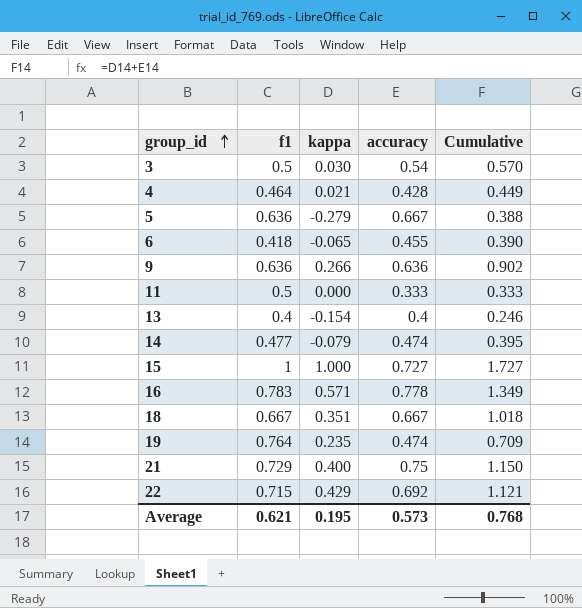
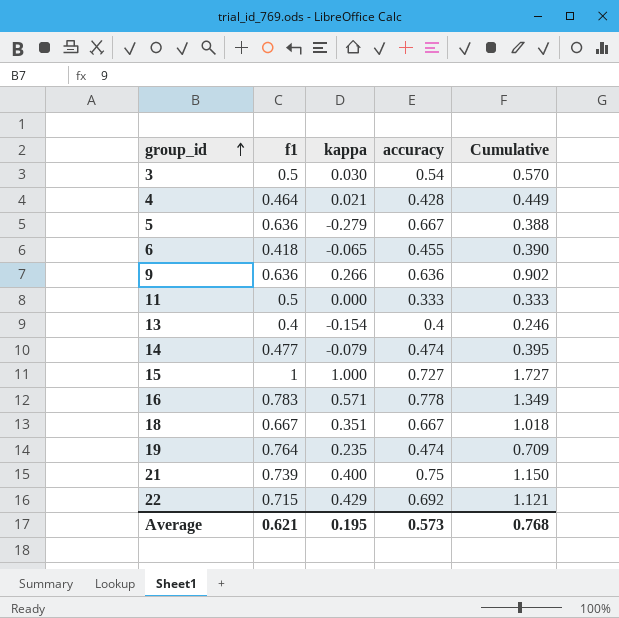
21 | f1: 0.729 -> 0.739

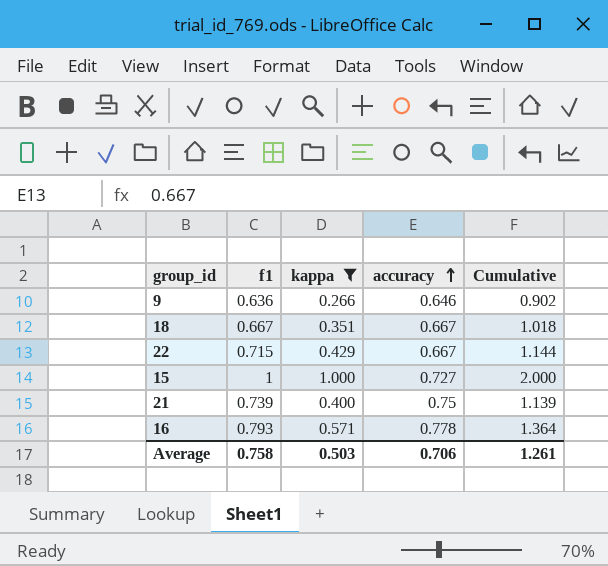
filter: none -> kappa >= 0.266
row order: group_id ascending -> accuracy ascending
column Cumulative | formula: [kappa] + [accuracy] -> [f1] + [kappa]
9 | accuracy: 0.636 -> 0.646
22 | accuracy: 0.692 -> 0.667
16 | f1: 0.783 -> 0.793
Average | f1: 0.621 -> 0.758
Average | kappa: 0.195 -> 0.503
Average | accuracy: 0.573 -> 0.706
Average | Cumulative: 0.768 -> 1.261

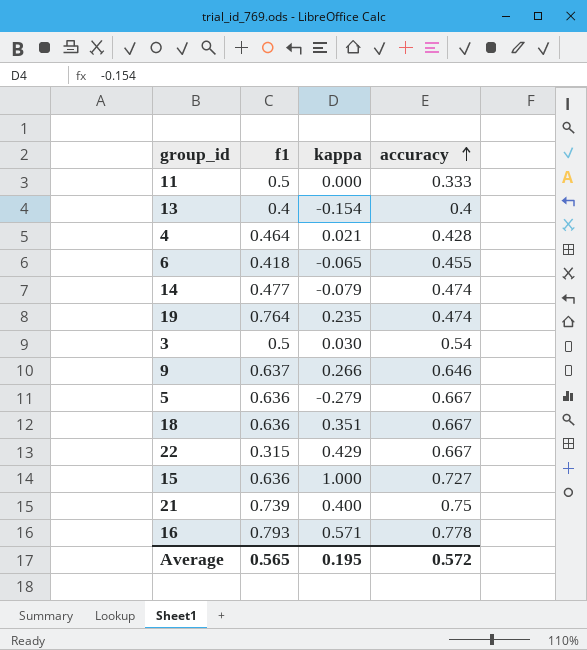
filter: kappa >= 0.266 -> none
column Cumulative | formula: [f1] + [kappa] -> none
9 | f1: 0.636 -> 0.637
18 | f1: 0.667 -> 0.636
22 | f1: 0.715 -> 0.315
15 | f1: 1 -> 0.636
Average | f1: 0.758 -> 0.565
Average | kappa: 0.503 -> 0.195
Average | accuracy: 0.706 -> 0.572

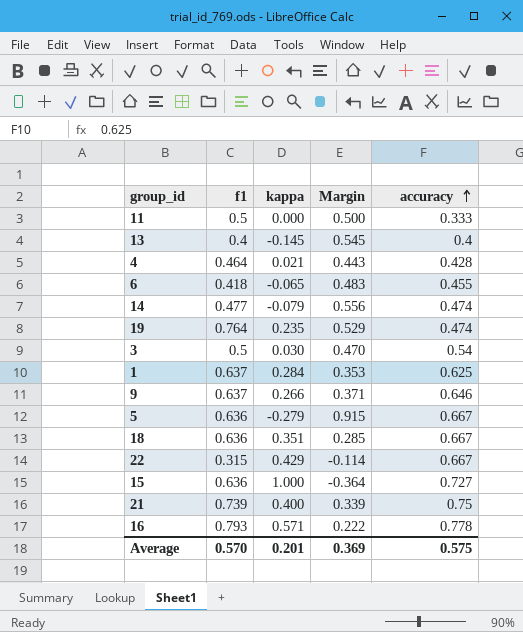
column Margin | formula: none -> [f1] - [kappa]
13 | kappa: -0.154 -> -0.145
row 1: none -> 0.637 | 0.284 | 0.353 | 0.625
Average | f1: 0.565 -> 0.570
Average | kappa: 0.195 -> 0.201
Average | accuracy: 0.572 -> 0.575

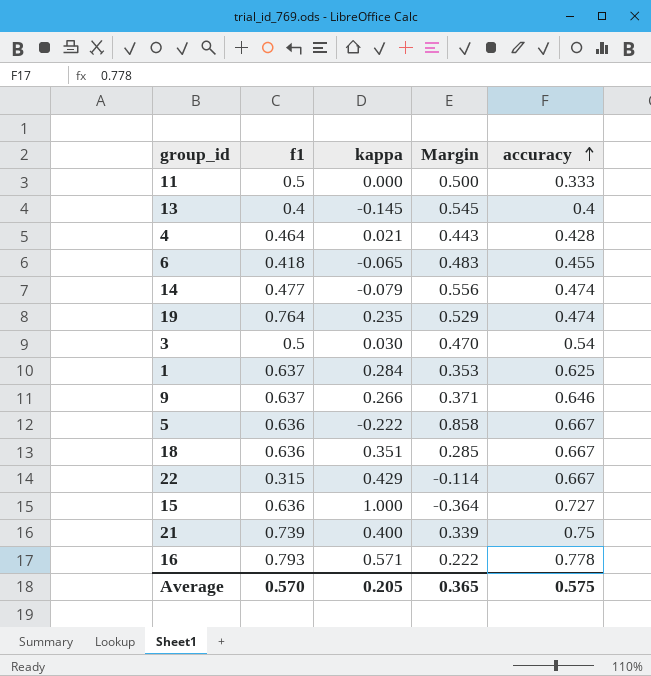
5 | kappa: -0.279 -> -0.222
5 | Margin: 0.915 -> 0.858
Average | kappa: 0.201 -> 0.205
Average | Margin: 0.369 -> 0.365

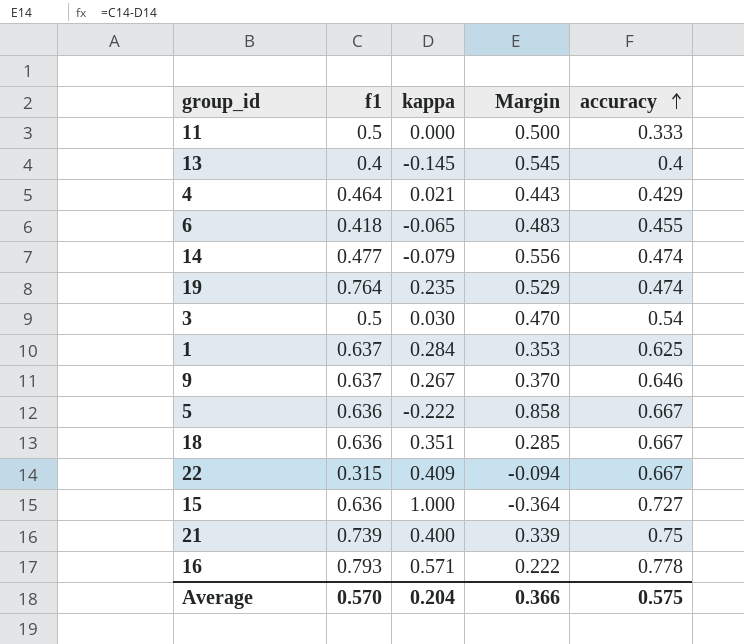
4 | accuracy: 0.428 -> 0.429
9 | kappa: 0.266 -> 0.267
9 | Margin: 0.371 -> 0.370
22 | kappa: 0.429 -> 0.409
22 | Margin: -0.114 -> -0.094
Average | kappa: 0.205 -> 0.204
Average | Margin: 0.365 -> 0.366

